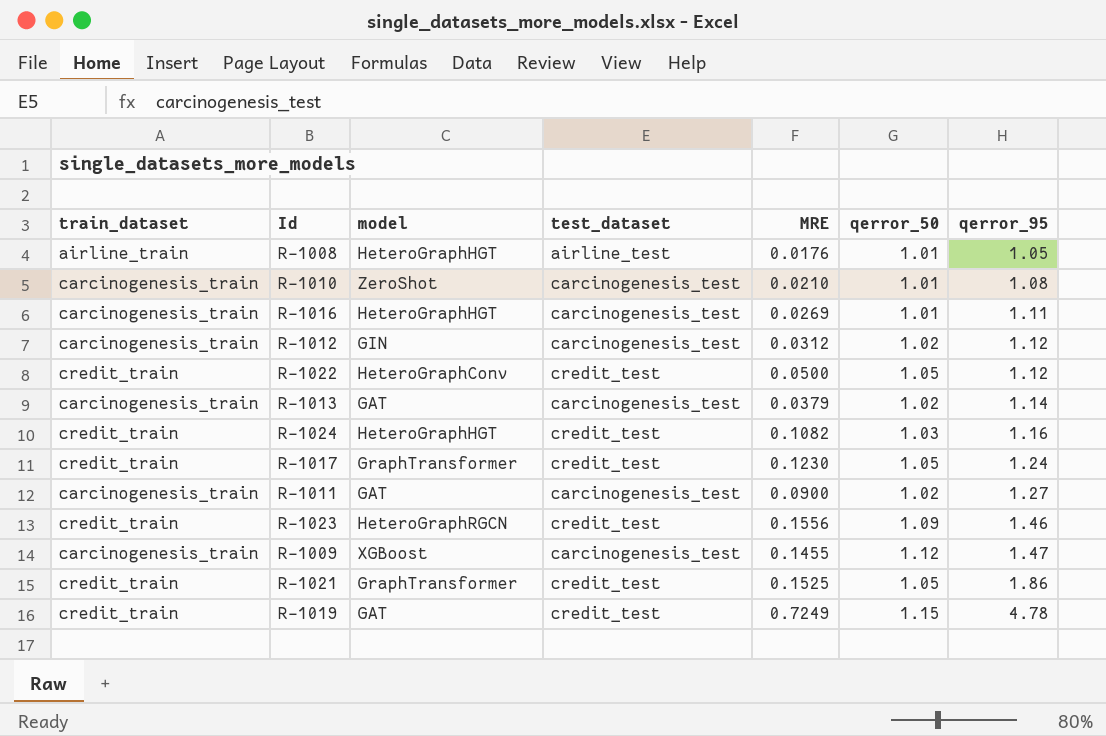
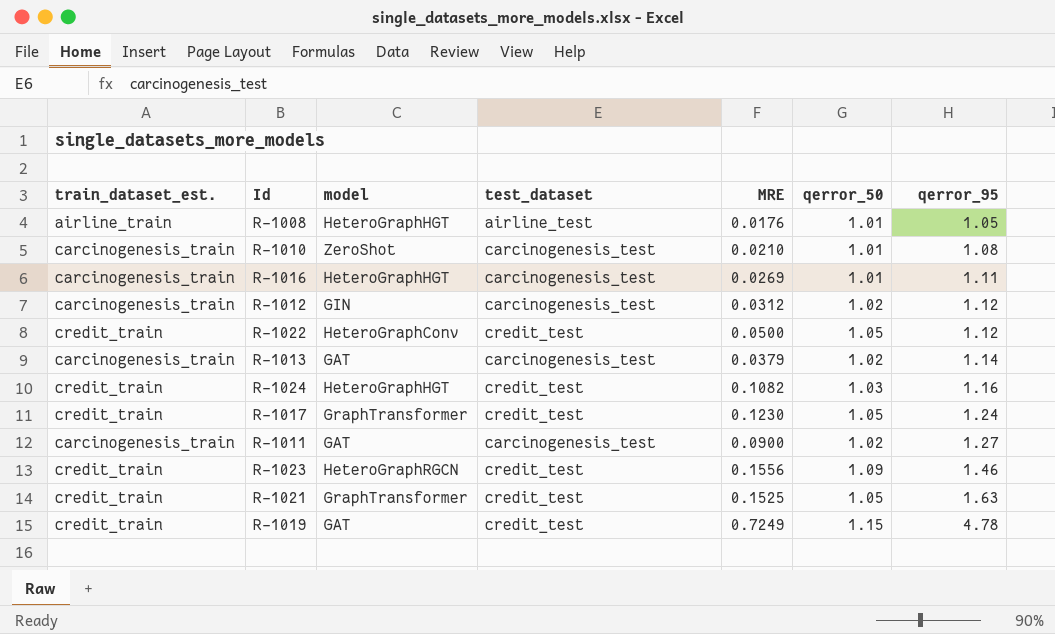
column name: train_dataset -> train_dataset_est.
row R-1009: carcinogenesis_train | XGBoost | carcinogenesis_test | 0.1455 | 1.12 | 1.47 -> none
R-1021 | qerror_95: 1.86 -> 1.63

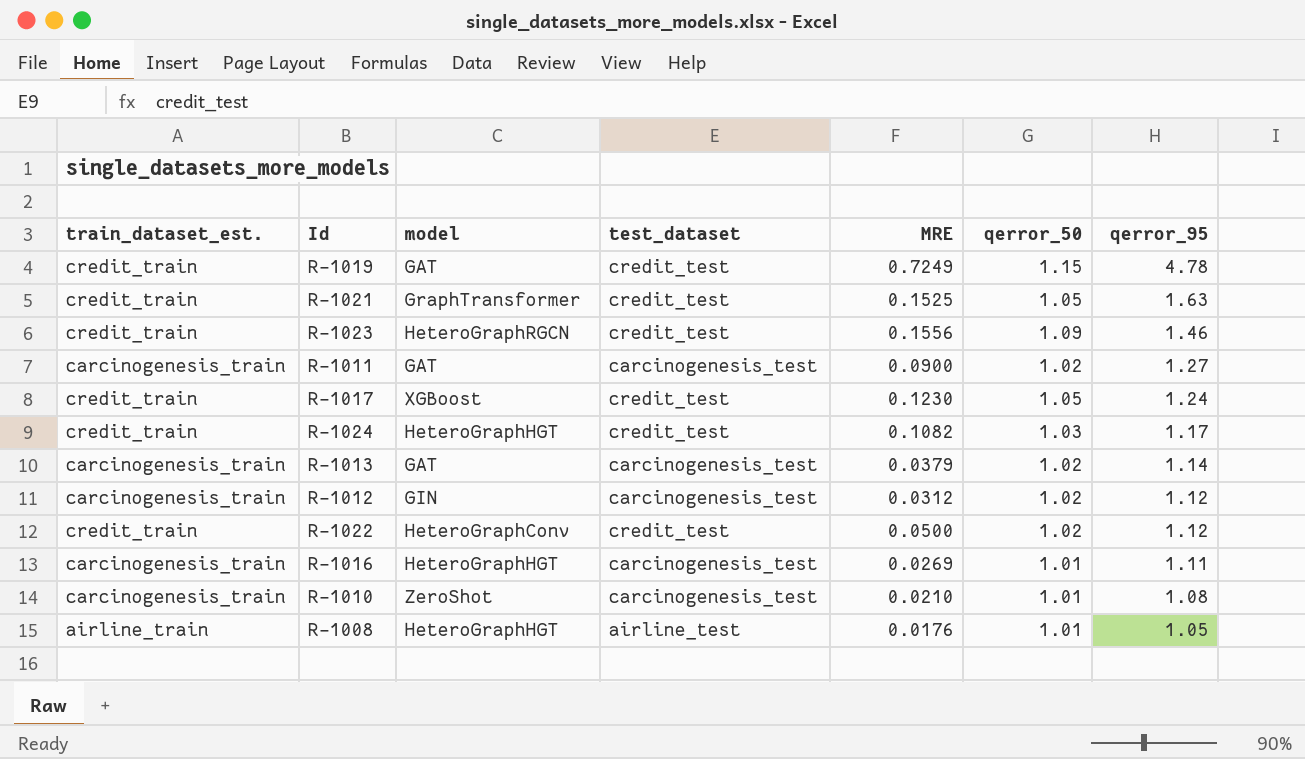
row order: qerror_95 ascending -> qerror_95 descending
R-1017 | model: GraphTransformer -> XGBoost
R-1024 | qerror_95: 1.16 -> 1.17
R-1022 | qerror_50: 1.05 -> 1.02

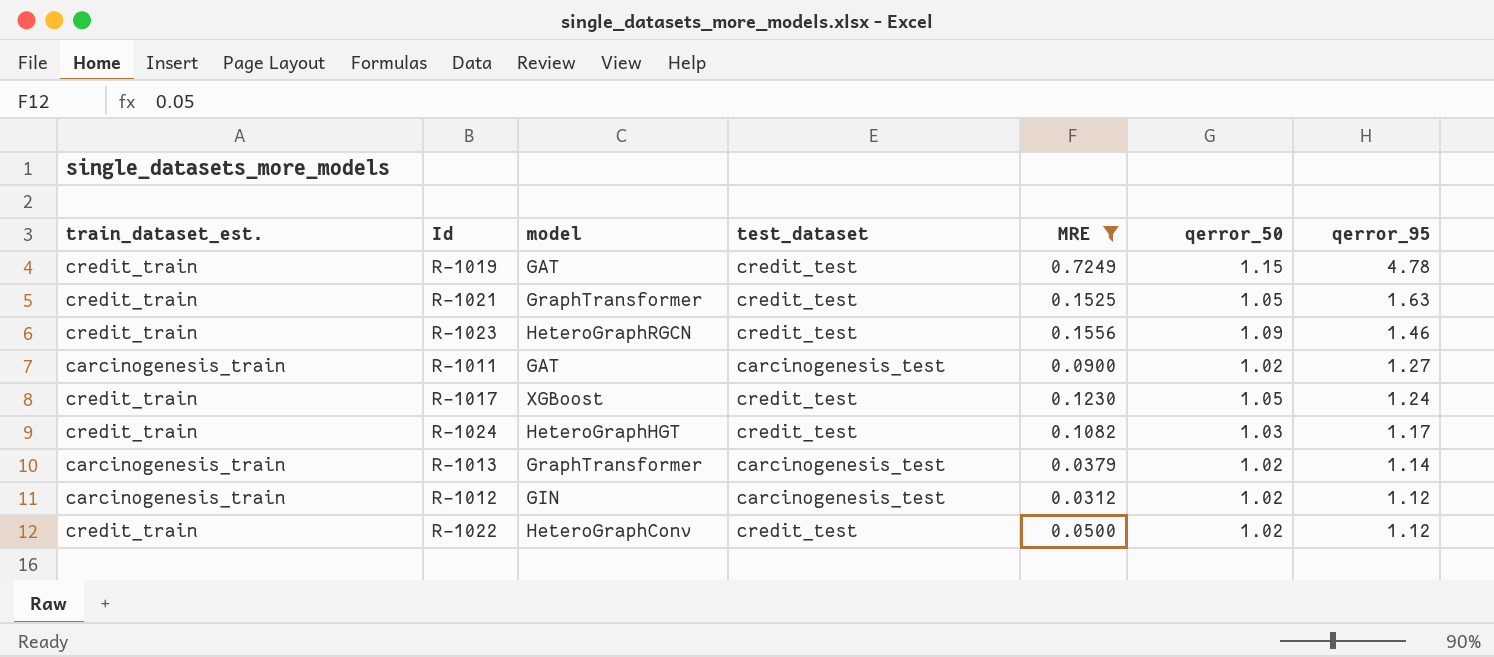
filter: none -> MRE >= 0.0312
R-1013 | model: GAT -> GraphTransformer

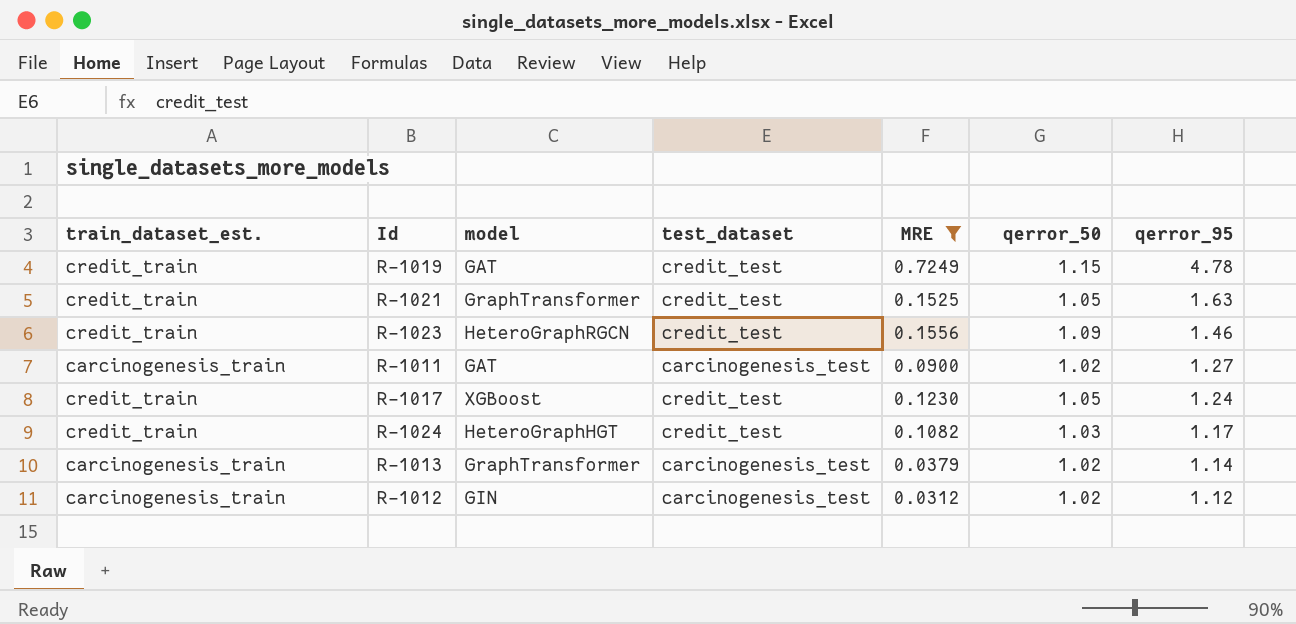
row R-1022: credit_train | HeteroGraphConv | credit_test | 0.0500 | 1.02 | 1.12 -> none

